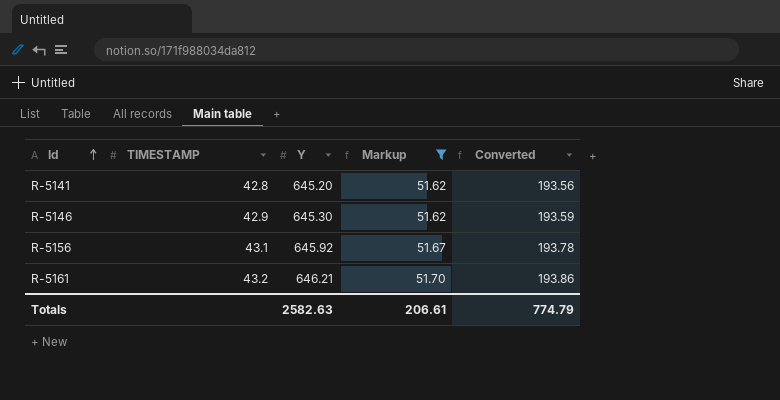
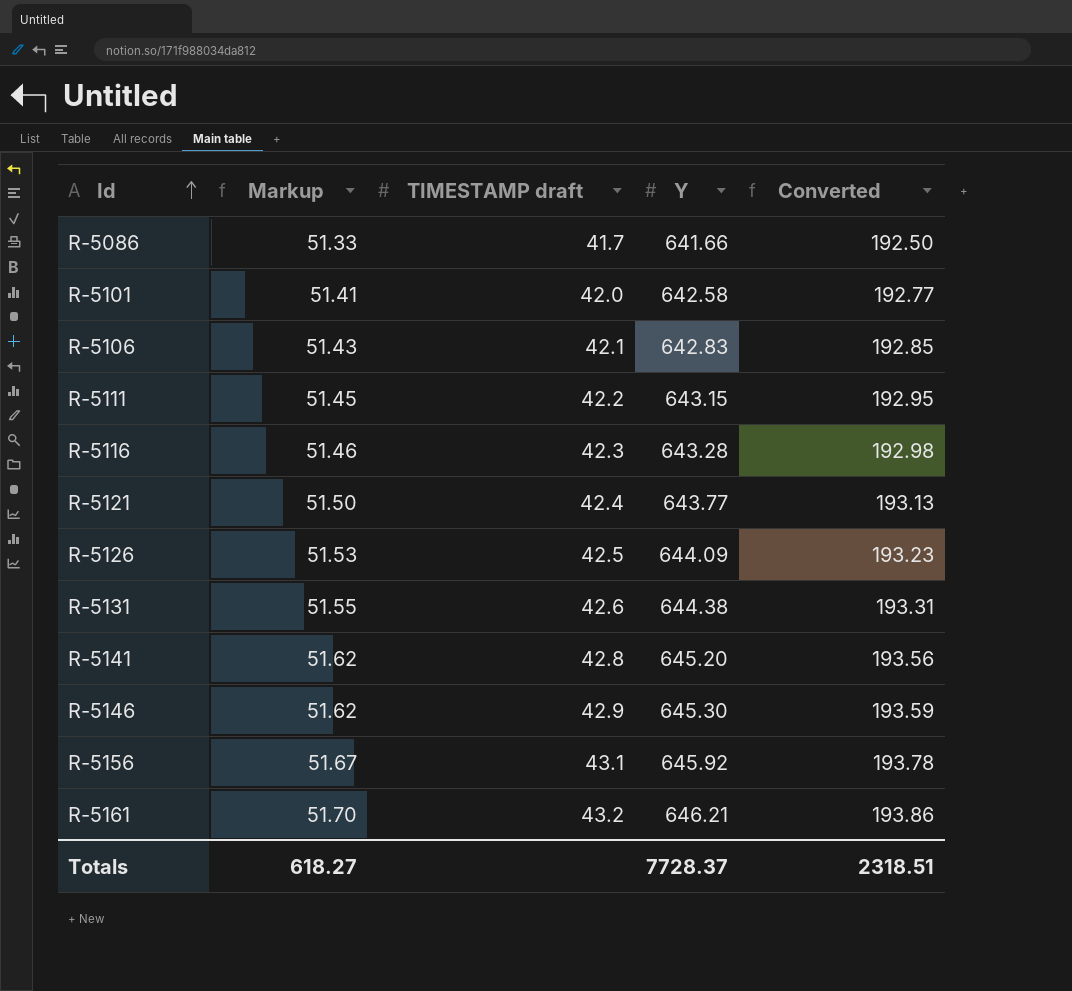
filter: Markup >= 51.62 -> none
column Markup | position: 4 -> 2
column name: TIMESTAMP -> TIMESTAMP draft
Totals | Markup: 206.61 -> 618.27
Totals | Y: 2582.63 -> 7728.37
Totals | Converted: 774.79 -> 2318.51

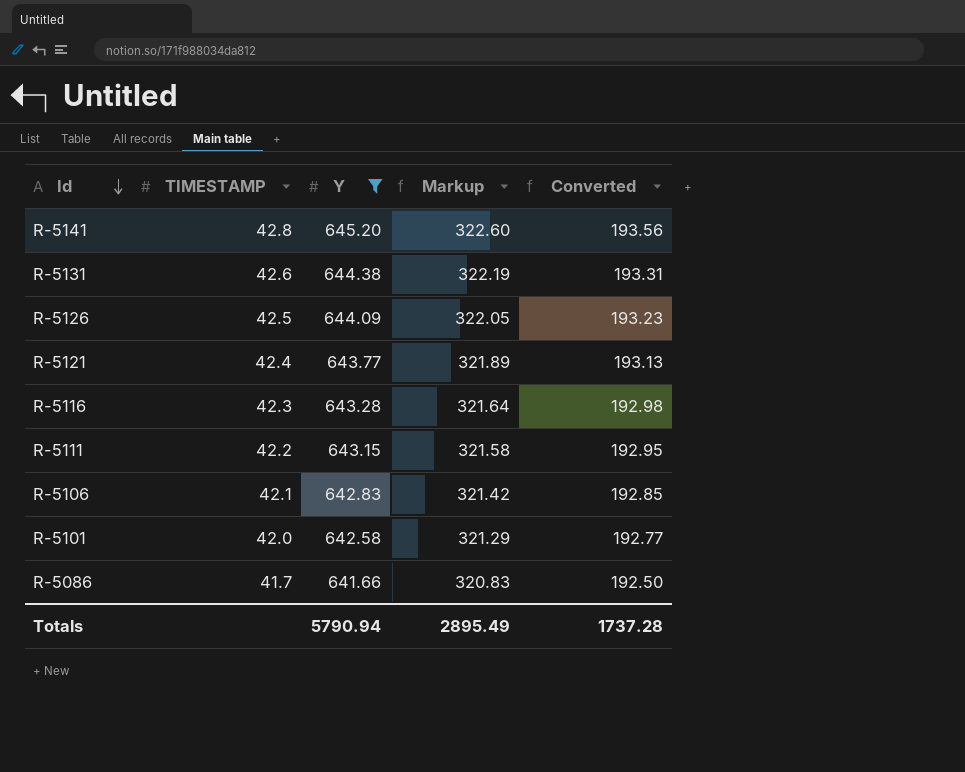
filter: none -> Y <= 645.20
row order: Id ascending -> Id descending
column name: TIMESTAMP draft -> TIMESTAMP
column Markup | formula: [Y] * 0.08 -> [Y] * 0.5
column Markup | position: 2 -> 4
Totals | Y: 7728.37 -> 5790.94
Totals | Markup: 618.27 -> 2895.49
Totals | Converted: 2318.51 -> 1737.28

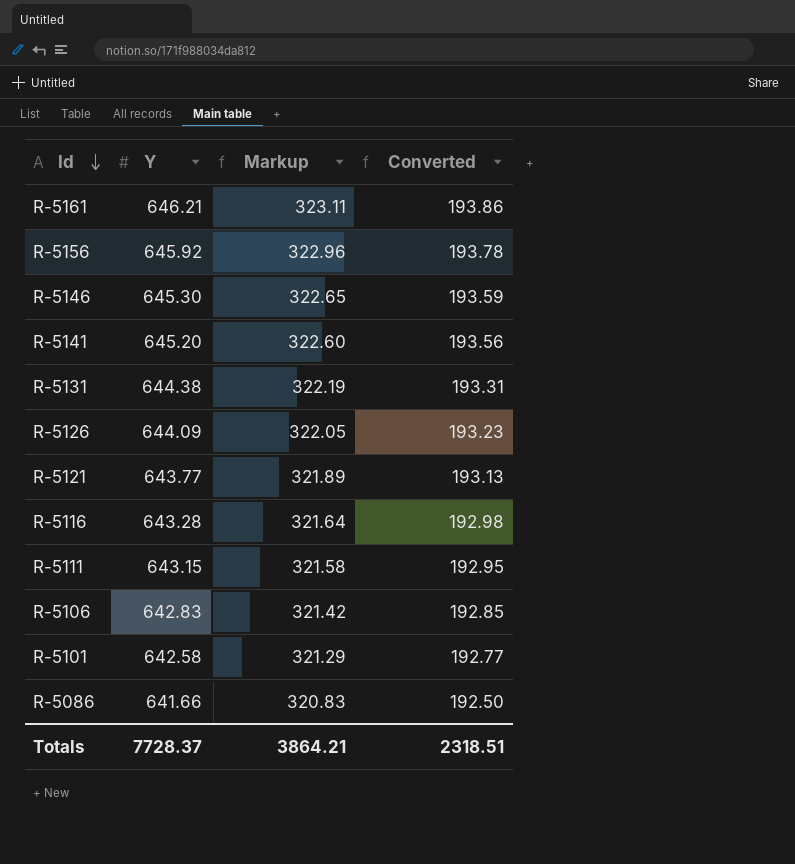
filter: Y <= 645.20 -> none
column TIMESTAMP | position: 2 -> none
Totals | Y: 5790.94 -> 7728.37
Totals | Markup: 2895.49 -> 3864.21
Totals | Converted: 1737.28 -> 2318.51

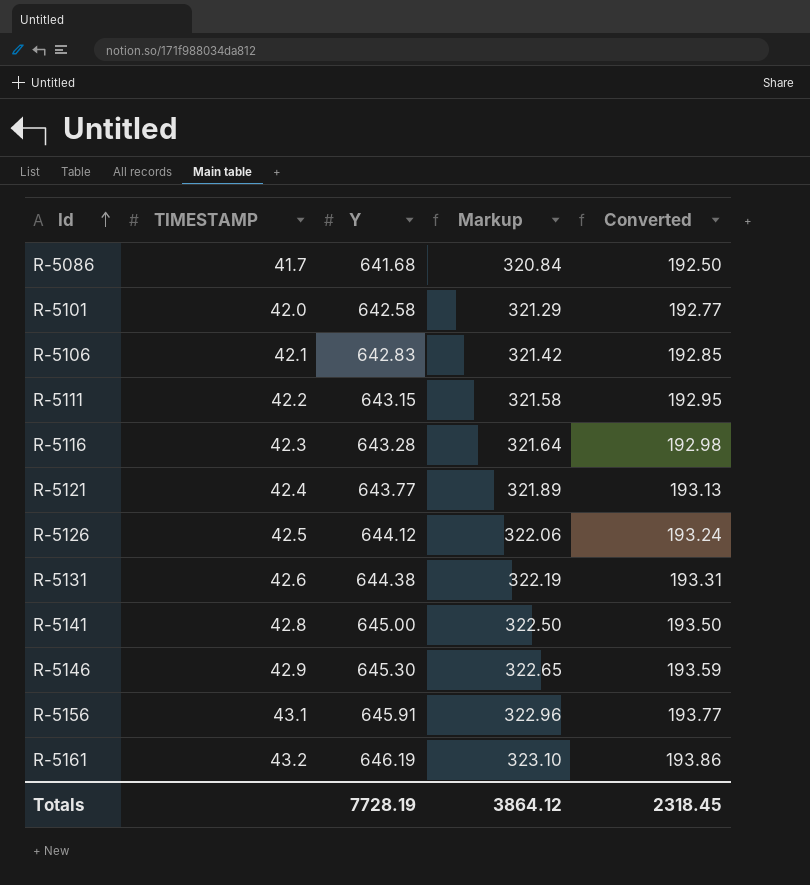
row order: Id descending -> Id ascending
column TIMESTAMP | position: none -> 2
R-5086 | Y: 641.66 -> 641.68
R-5086 | Markup: 320.83 -> 320.84
R-5126 | Y: 644.09 -> 644.12
R-5126 | Markup: 322.05 -> 322.06
R-5126 | Converted: 193.23 -> 193.24
R-5141 | Y: 645.20 -> 645.00
R-5141 | Markup: 322.60 -> 322.50
R-5141 | Converted: 193.56 -> 193.50
R-5156 | Y: 645.92 -> 645.91
R-5156 | Converted: 193.78 -> 193.77
R-5161 | Y: 646.21 -> 646.19
R-5161 | Markup: 323.11 -> 323.10
Totals | Y: 7728.37 -> 7728.19
Totals | Markup: 3864.21 -> 3864.12
Totals | Converted: 2318.51 -> 2318.45

